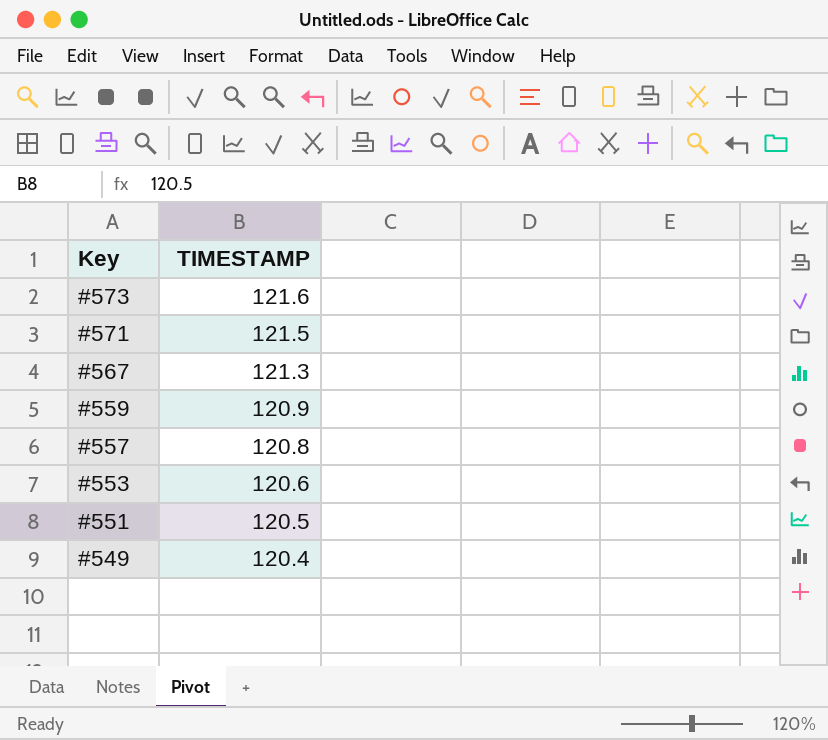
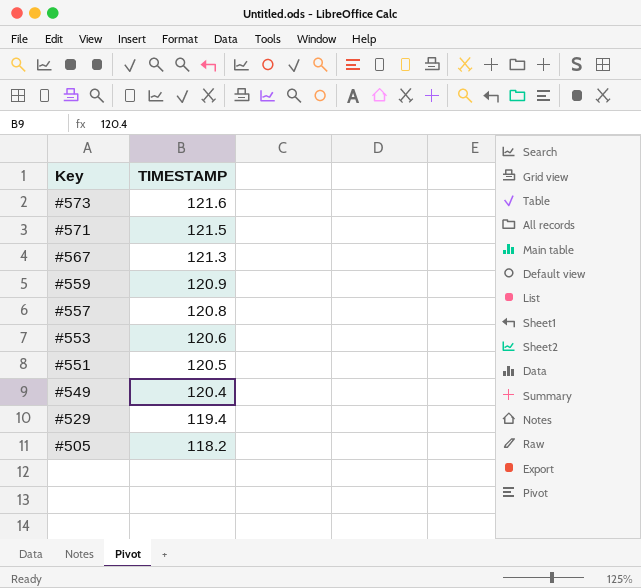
row #529: none -> 119.4
row #505: none -> 118.2

